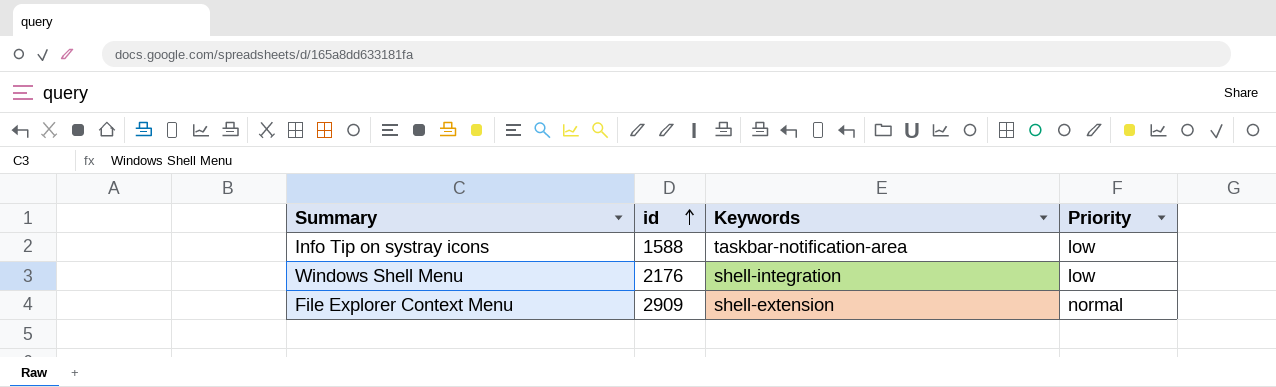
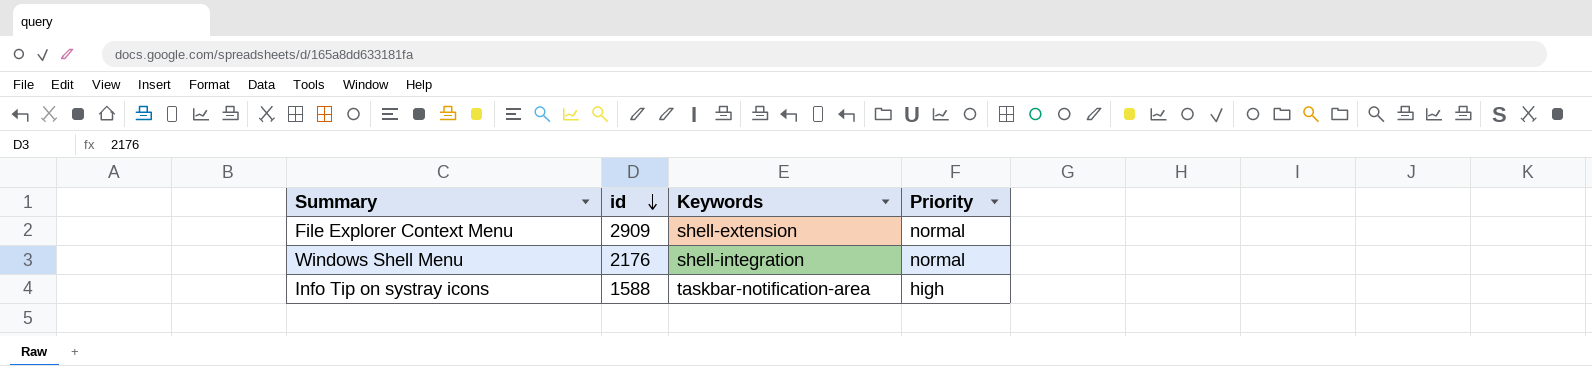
row order: id ascending -> id descending
Windows Shell Menu | Priority: low -> normal
Info Tip on systray icons | Priority: low -> high

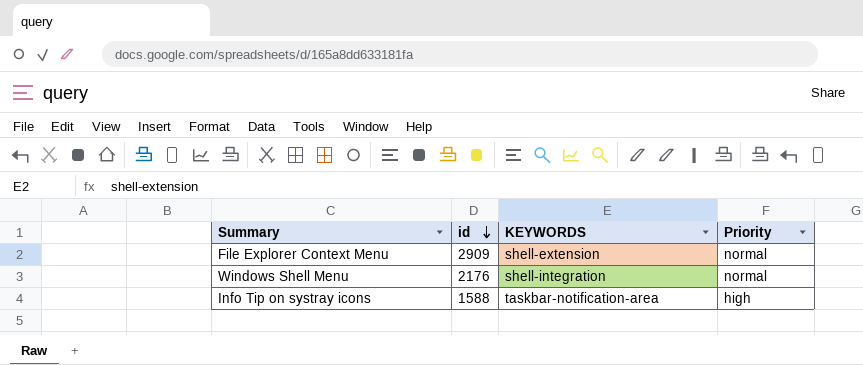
column name: Keywords -> KEYWORDS

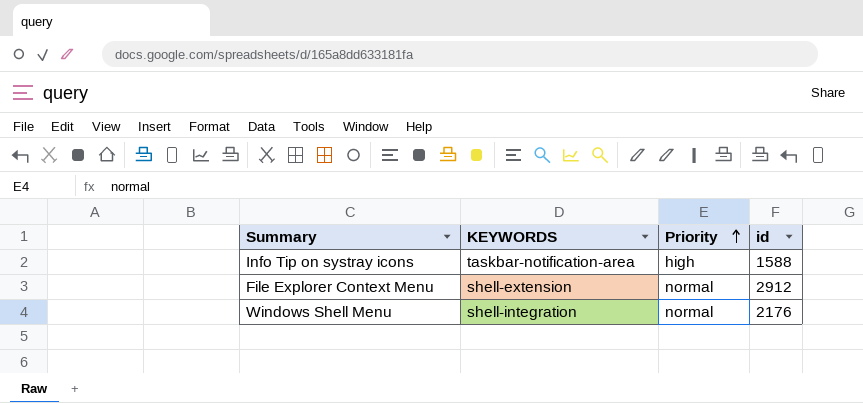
row order: id descending -> Priority ascending
column id | position: 2 -> 4
File Explorer Context Menu | id: 2909 -> 2912

